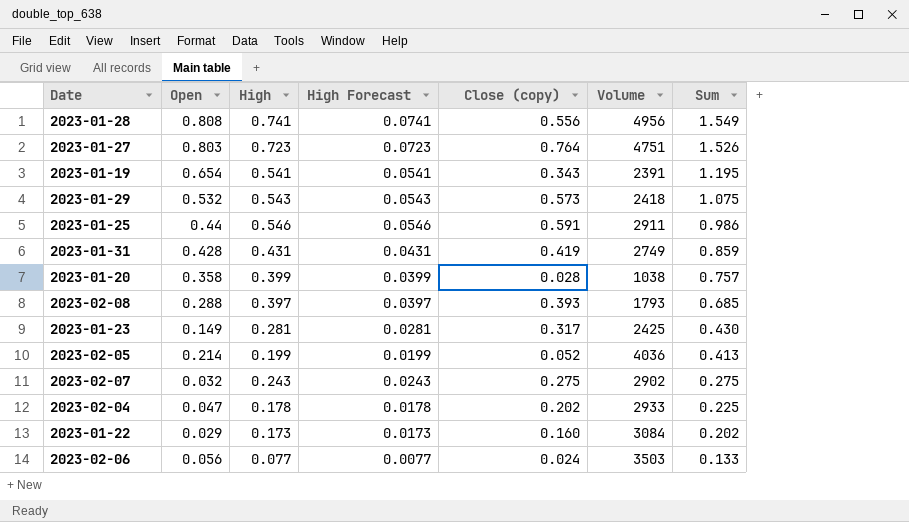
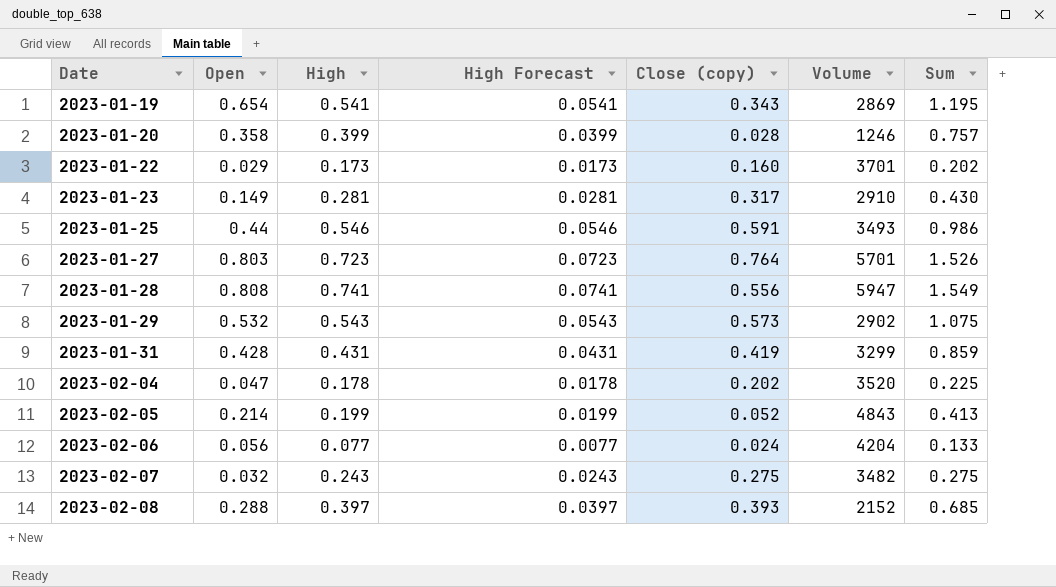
row order: Sum descending -> Date ascending
2023-01-19 | Volume: 2391 -> 2869
2023-01-20 | Volume: 1038 -> 1246
2023-01-22 | Volume: 3084 -> 3701
2023-01-23 | Volume: 2425 -> 2910
2023-01-25 | Volume: 2911 -> 3493
2023-01-27 | Volume: 4751 -> 5701
2023-01-28 | Volume: 4956 -> 5947
2023-01-29 | Volume: 2418 -> 2902
2023-01-31 | Volume: 2749 -> 3299
2023-02-04 | Volume: 2933 -> 3520
2023-02-05 | Volume: 4036 -> 4843
2023-02-06 | Volume: 3503 -> 4204
2023-02-07 | Volume: 2902 -> 3482
2023-02-08 | Volume: 1793 -> 2152

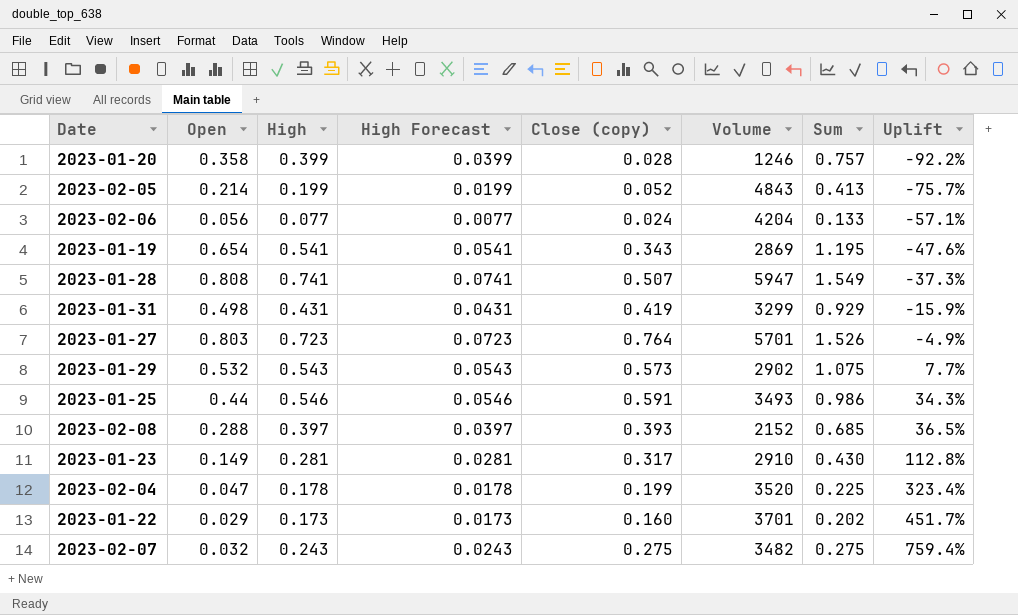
row order: Date ascending -> Uplift ascending
column Uplift | formula: none -> ([Close (copy)] - [Open]) / [Open]
2023-01-28 | Close (copy): 0.556 -> 0.507
2023-01-31 | Open: 0.428 -> 0.498
2023-01-31 | Sum: 0.859 -> 0.929
2023-02-04 | Close (copy): 0.202 -> 0.199

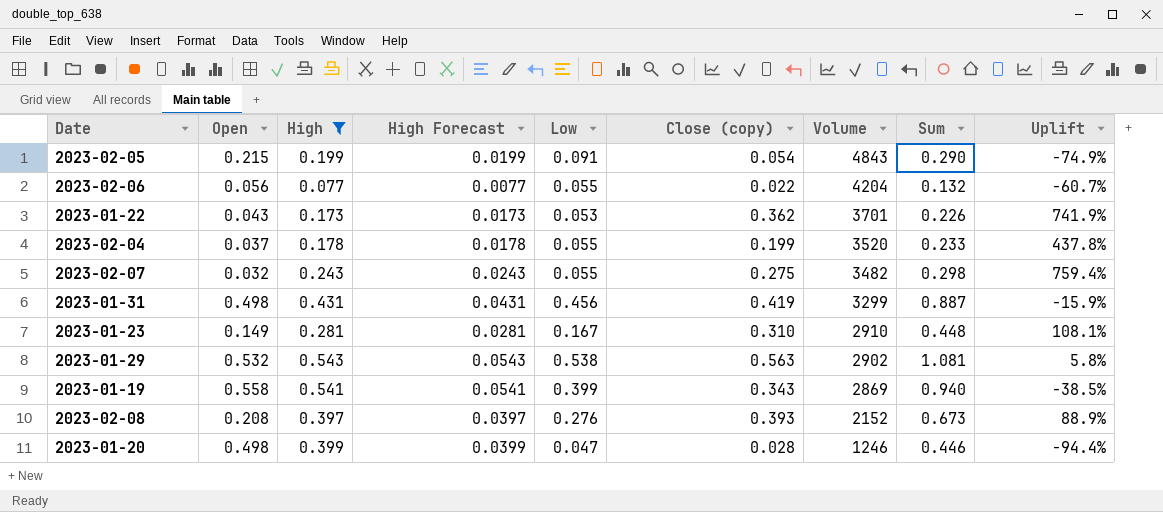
filter: none -> High <= 0.543
row order: Uplift ascending -> Volume descending
column Low | position: none -> 5
column Sum | formula: [Open] + [High] -> [High] + [Low]
2023-02-05 | Open: 0.214 -> 0.215
2023-02-05 | Close (copy): 0.052 -> 0.054
2023-02-05 | Uplift: -75.7% -> -74.9%
2023-02-06 | Close (copy): 0.024 -> 0.022
2023-02-06 | Uplift: -57.1% -> -60.7%
2023-01-22 | Open: 0.029 -> 0.043
2023-01-22 | Close (copy): 0.160 -> 0.362
2023-01-22 | Uplift: 451.7% -> 741.9%
2023-02-04 | Open: 0.047 -> 0.037
2023-02-04 | Uplift: 323.4% -> 437.8%
2023-01-23 | Close (copy): 0.317 -> 0.310
2023-01-23 | Uplift: 112.8% -> 108.1%
2023-01-29 | Close (copy): 0.573 -> 0.563
2023-01-29 | Uplift: 7.7% -> 5.8%
2023-01-19 | Open: 0.654 -> 0.558
2023-01-19 | Uplift: -47.6% -> -38.5%
2023-02-08 | Open: 0.288 -> 0.208
2023-02-08 | Uplift: 36.5% -> 88.9%
2023-01-20 | Open: 0.358 -> 0.498
2023-01-20 | Uplift: -92.2% -> -94.4%

